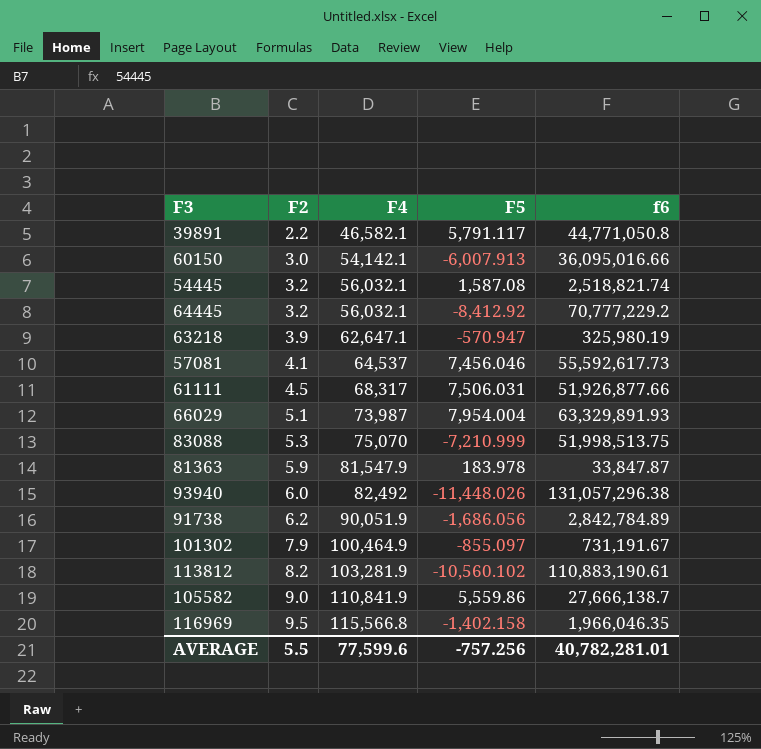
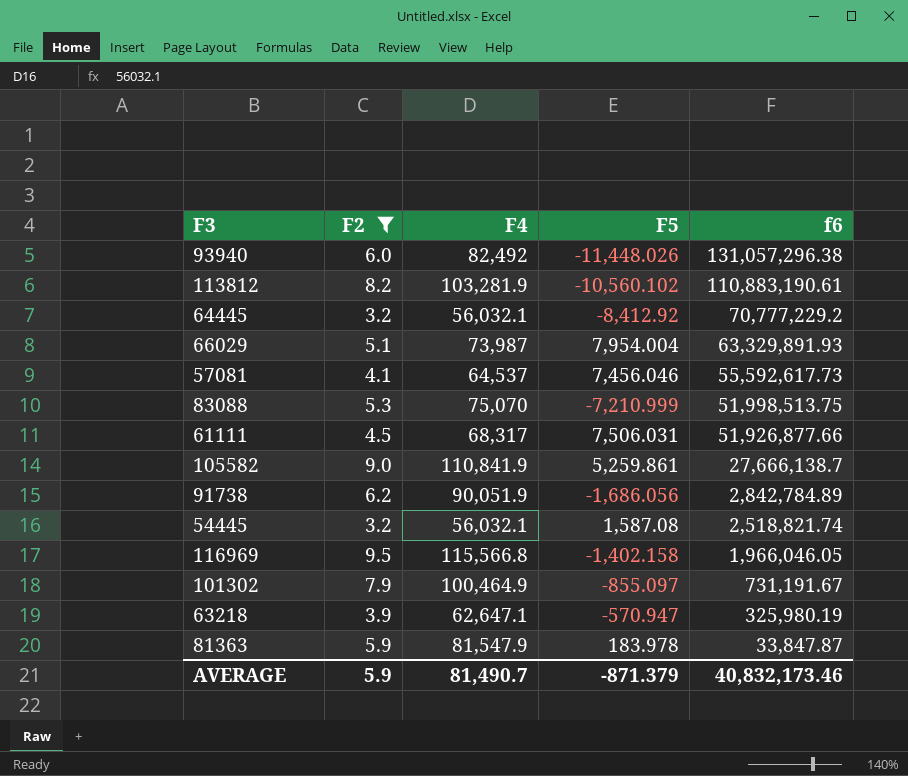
filter: none -> F2 >= 3.2
row order: F2 ascending -> f6 descending
105582 | F5: 5,559.86 -> 5,259.861
116969 | f6: 1,966,046.35 -> 1,966,046.05
AVERAGE | F2: 5.5 -> 5.9
AVERAGE | F4: 77,599.6 -> 81,490.7
AVERAGE | F5: -757.256 -> -871.379
AVERAGE | f6: 40,782,281.01 -> 40,832,173.46

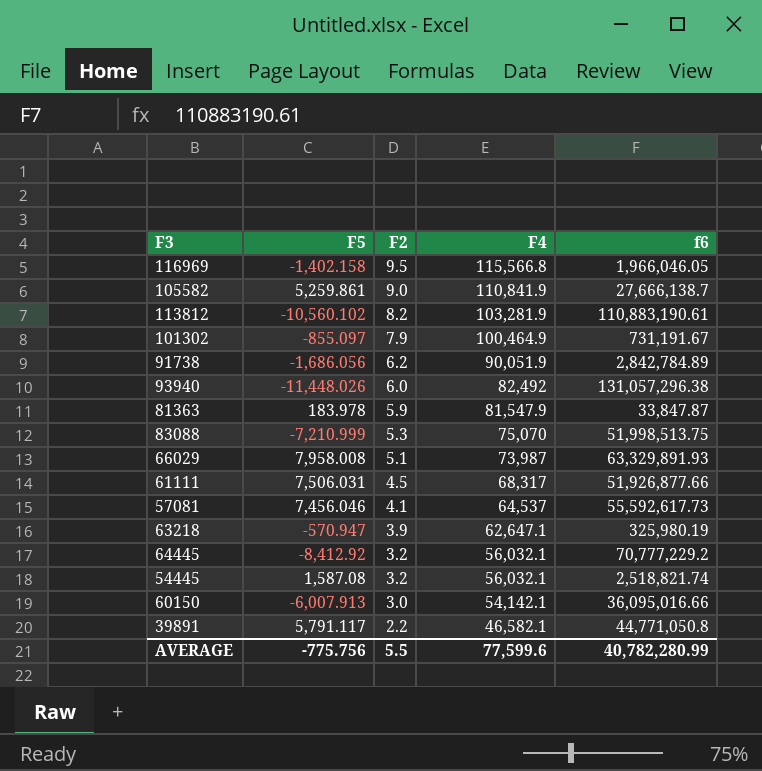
filter: F2 >= 3.2 -> none
row order: f6 descending -> F2 descending
column F5 | position: 4 -> 2
66029 | F5: 7,954.004 -> 7,958.008
AVERAGE | F5: -871.379 -> -775.756
AVERAGE | F2: 5.9 -> 5.5
AVERAGE | F4: 81,490.7 -> 77,599.6
AVERAGE | f6: 40,832,173.46 -> 40,782,280.99

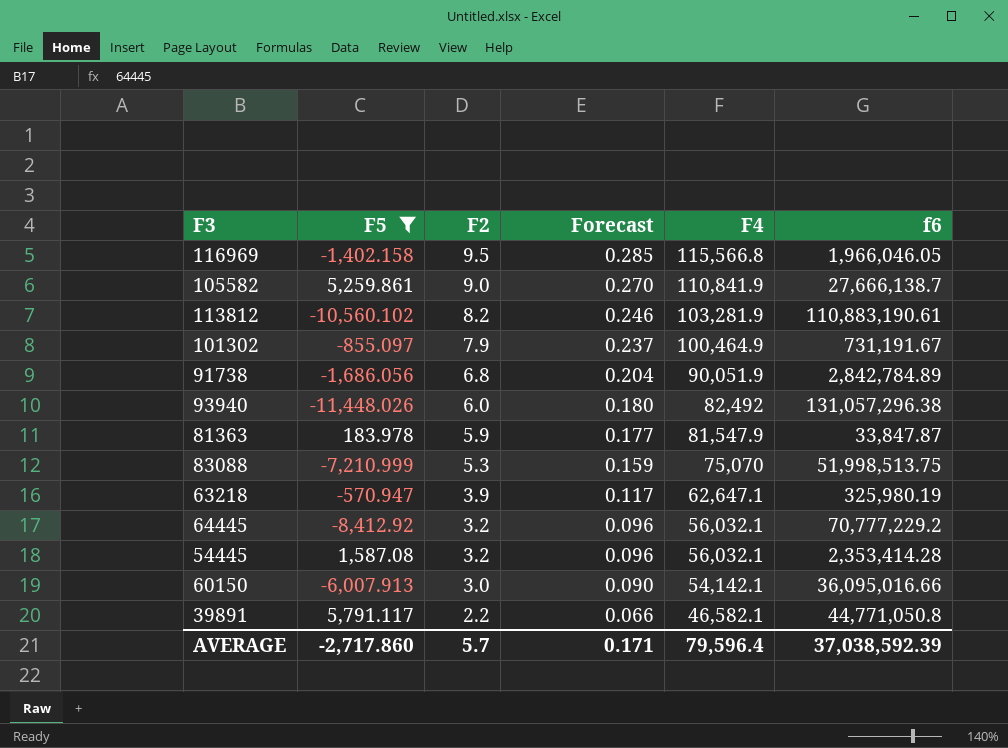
filter: none -> F5 <= 5,791.117
column Forecast | formula: none -> [F2] * 0.03
91738 | F2: 6.2 -> 6.8
54445 | f6: 2,518,821.74 -> 2,353,414.28
AVERAGE | F5: -775.756 -> -2,717.860
AVERAGE | F2: 5.5 -> 5.7
AVERAGE | F4: 77,599.6 -> 79,596.4
AVERAGE | f6: 40,782,280.99 -> 37,038,592.39

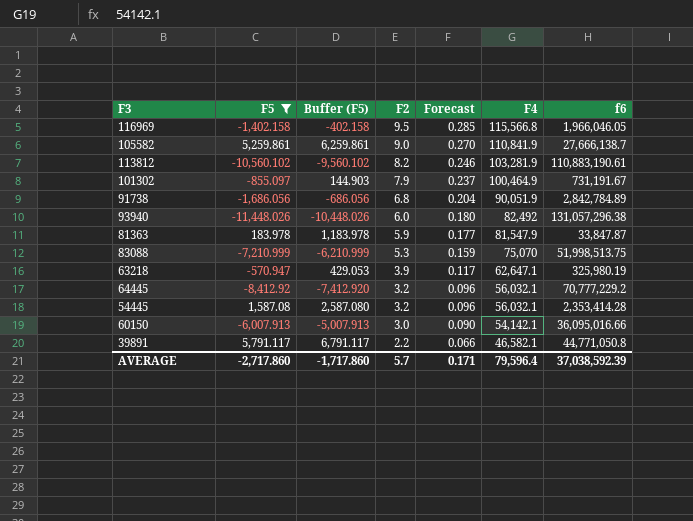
column Buffer (F5) | formula: none -> [F5] + 1000

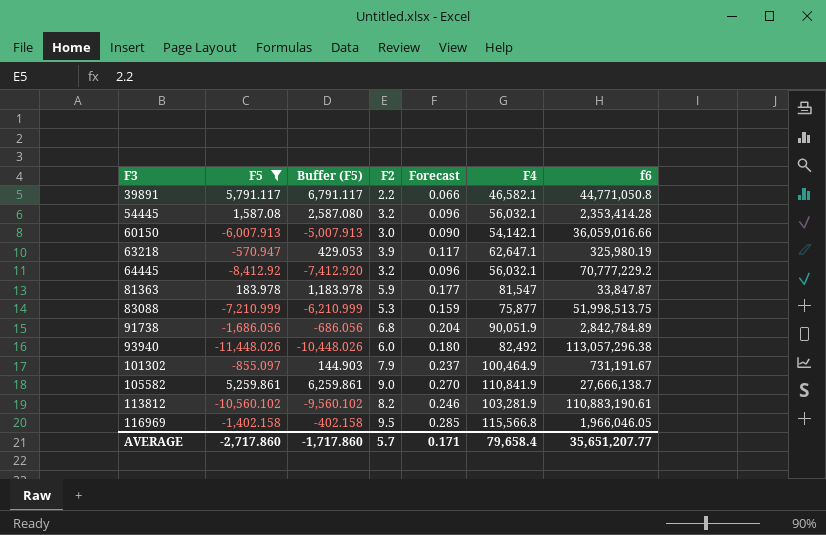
row order: F2 descending -> F3 ascending
60150 | f6: 36,095,016.66 -> 36,059,016.66
81363 | F4: 81,547.9 -> 81,547
83088 | F4: 75,070 -> 75,877
93940 | f6: 131,057,296.38 -> 113,057,296.38
AVERAGE | F4: 79,596.4 -> 79,658.4
AVERAGE | f6: 37,038,592.39 -> 35,651,207.77

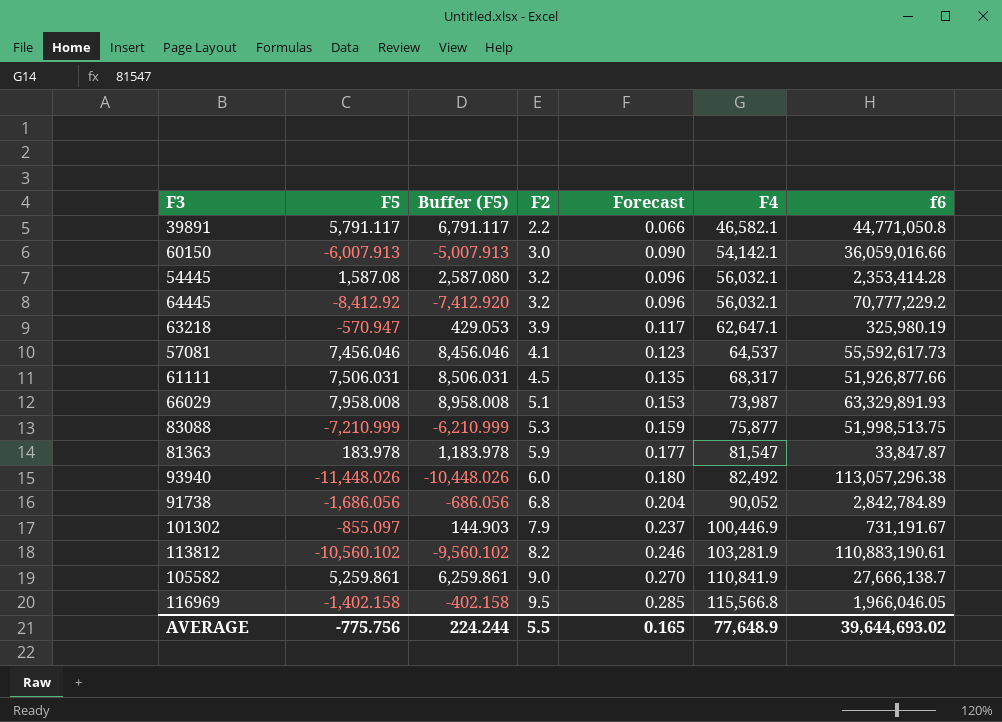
filter: F5 <= 5,791.117 -> none
row order: F3 ascending -> F2 ascending
91738 | F4: 90,051.9 -> 90,052
101302 | F4: 100,464.9 -> 100,446.9
AVERAGE | F5: -2,717.860 -> -775.756
AVERAGE | Buffer (F5): -1,717.860 -> 224.244
AVERAGE | F2: 5.7 -> 5.5
AVERAGE | Forecast: 0.171 -> 0.165
AVERAGE | F4: 79,658.4 -> 77,648.9
AVERAGE | f6: 35,651,207.77 -> 39,644,693.02

